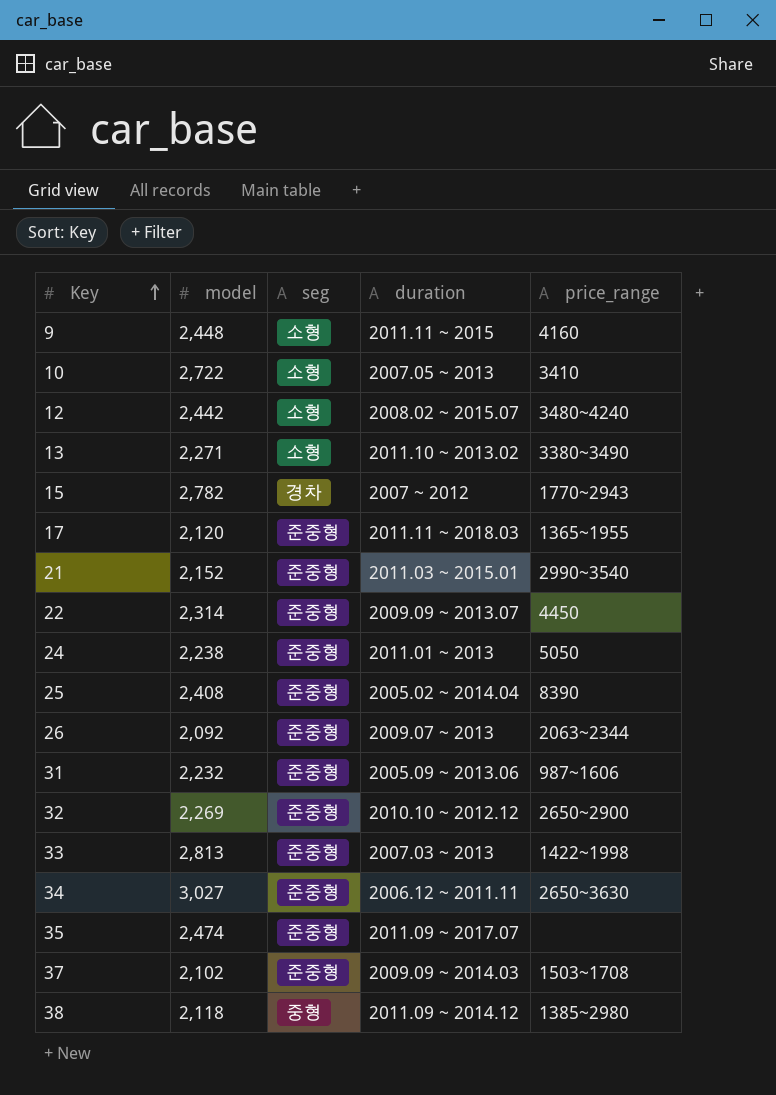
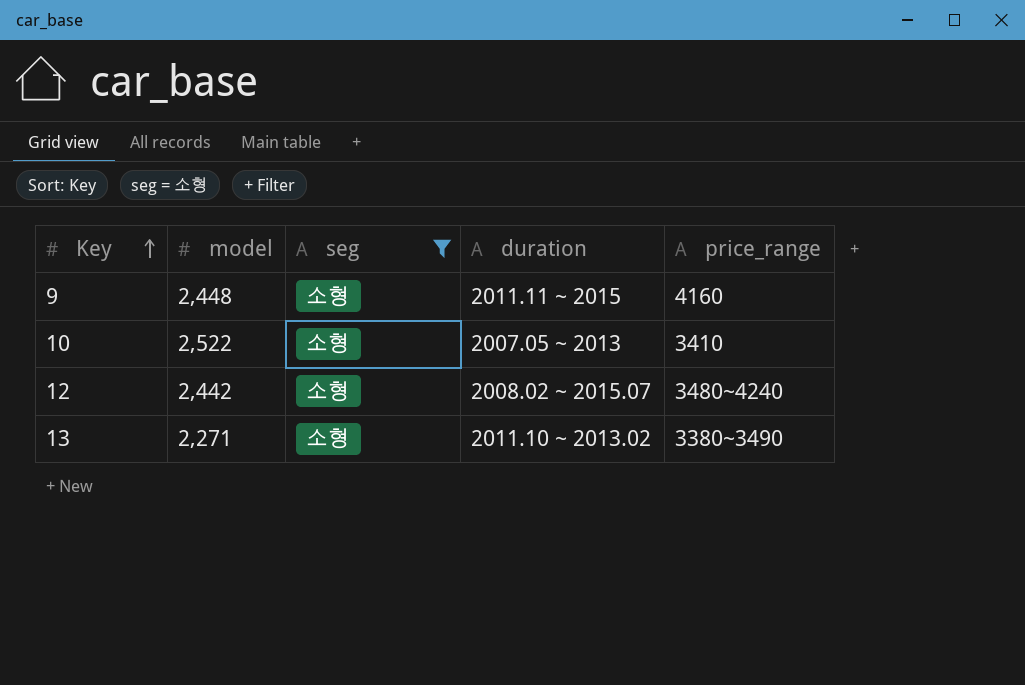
filter: none -> seg = 소형
10 | model: 2,722 -> 2,522

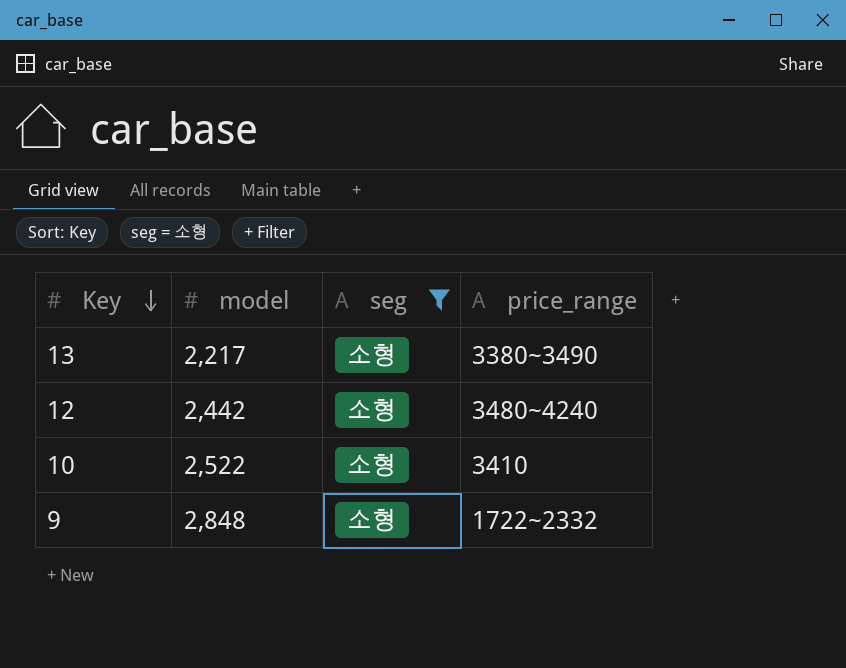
row order: Key ascending -> Key descending
column duration | position: 4 -> none
13 | model: 2,271 -> 2,217
9 | model: 2,448 -> 2,848
9 | price_range: 4160 -> 1722~2332

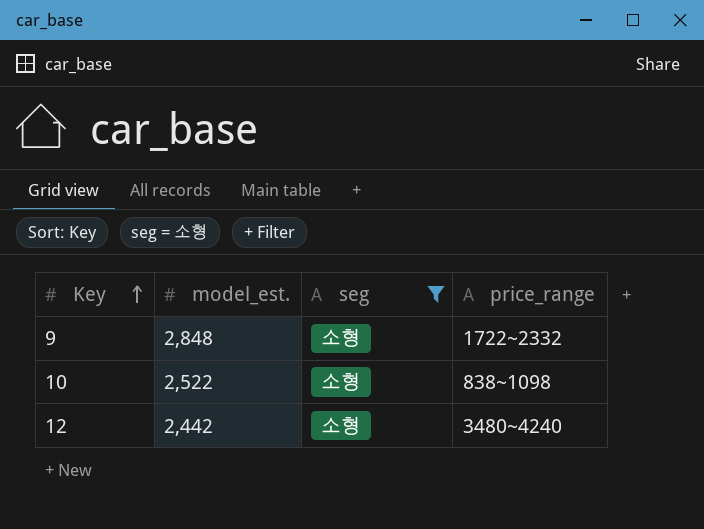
row order: Key descending -> Key ascending
column name: model -> model_est.
row 13: 2,217 | 소형 | 3380~3490 -> none
10 | price_range: 3410 -> 838~1098

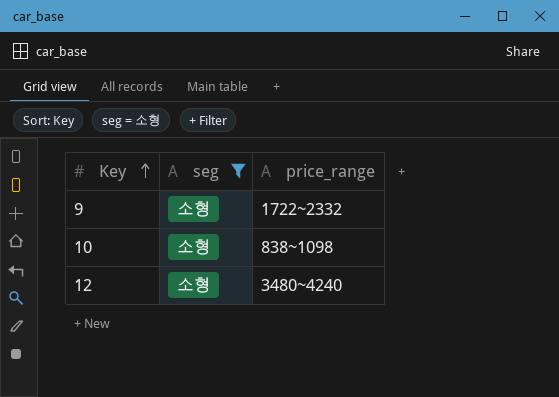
column model_est. | position: 2 -> none

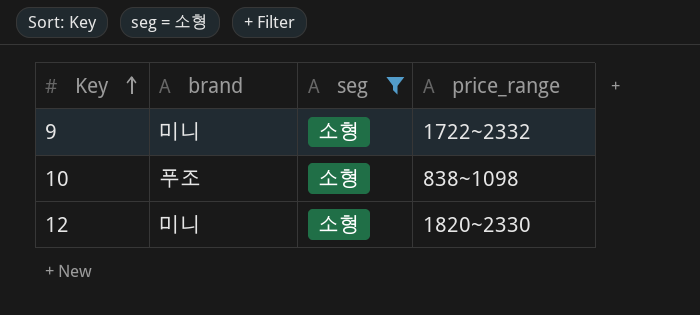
column brand | position: none -> 2
12 | price_range: 3480~4240 -> 1820~2330

